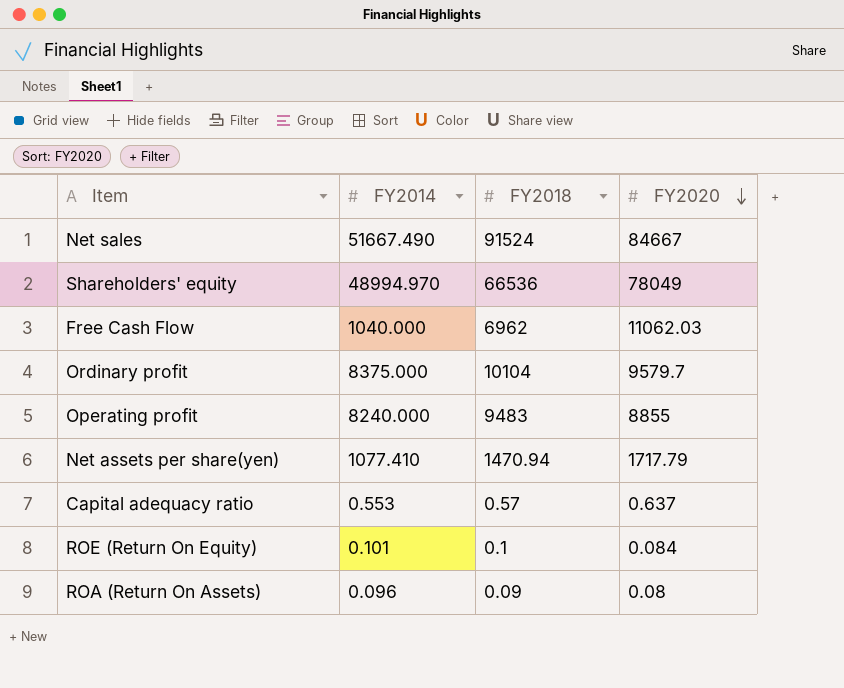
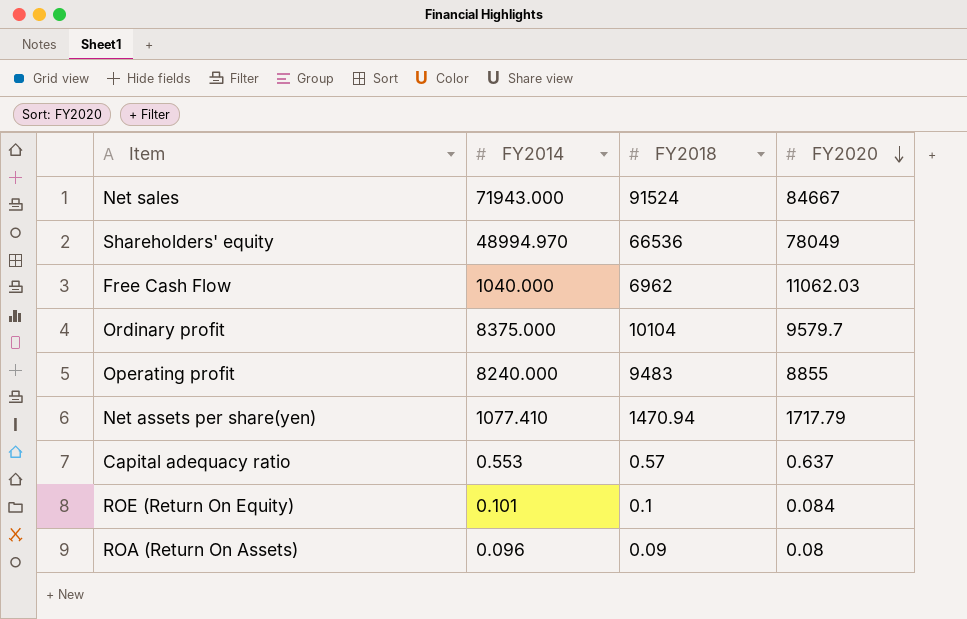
Net sales | FY2014: 51667.490 -> 71943.000

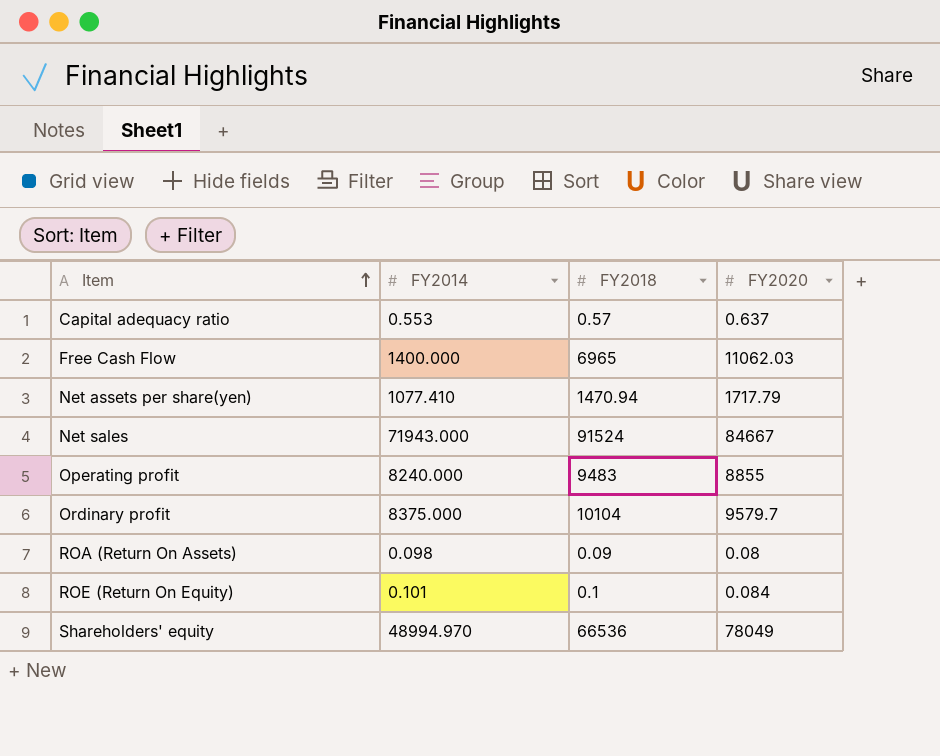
row order: FY2020 descending -> Item ascending
Free Cash Flow | FY2014: 1040.000 -> 1400.000
Free Cash Flow | FY2018: 6962 -> 6965
ROA (Return On Assets) | FY2014: 0.096 -> 0.098

